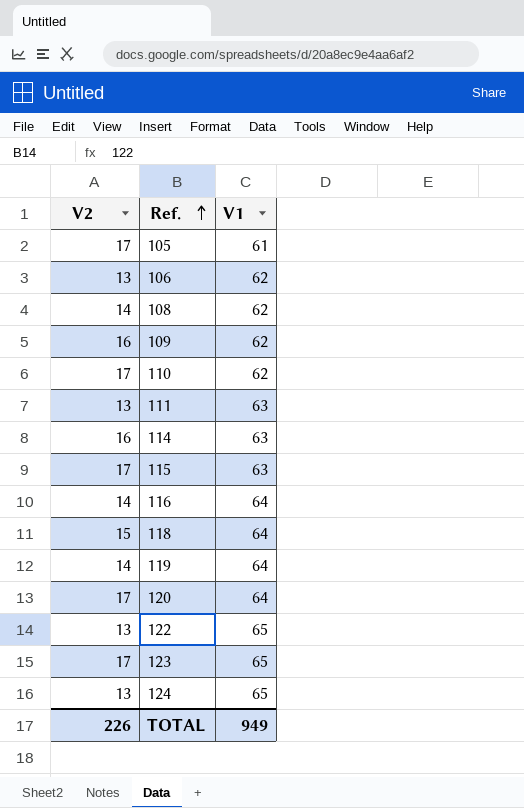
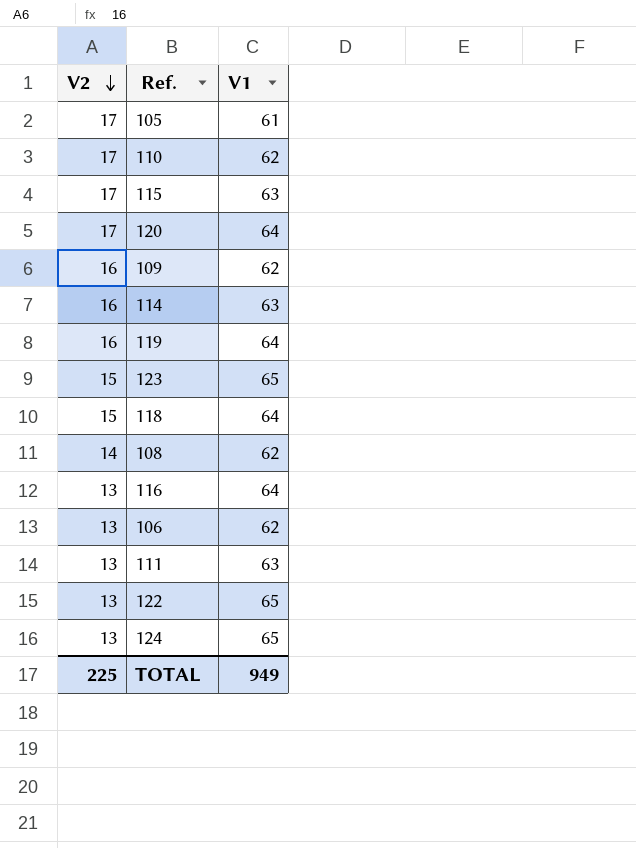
row order: Ref. ascending -> V2 descending
119 | V2: 14 -> 16
123 | V2: 17 -> 15
116 | V2: 14 -> 13
TOTAL | V2: 226 -> 225

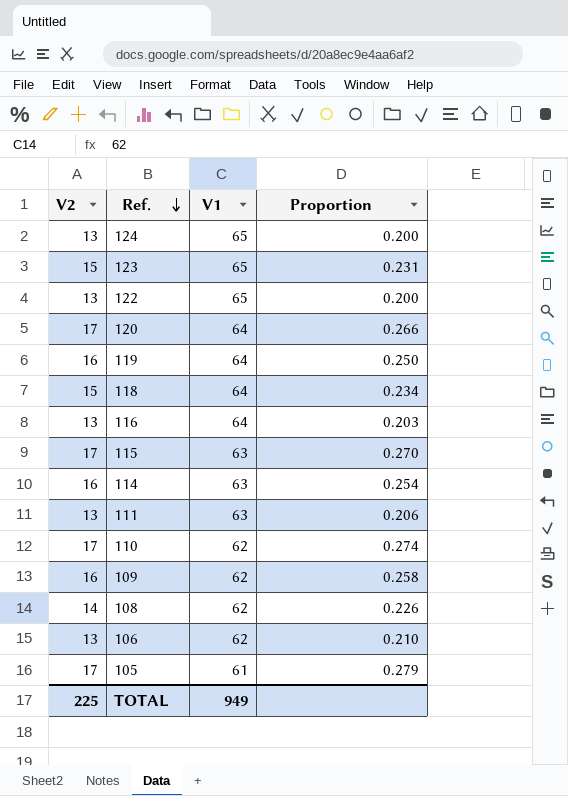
row order: V2 descending -> Ref. descending
column Proportion | formula: none -> [V2] / [V1]

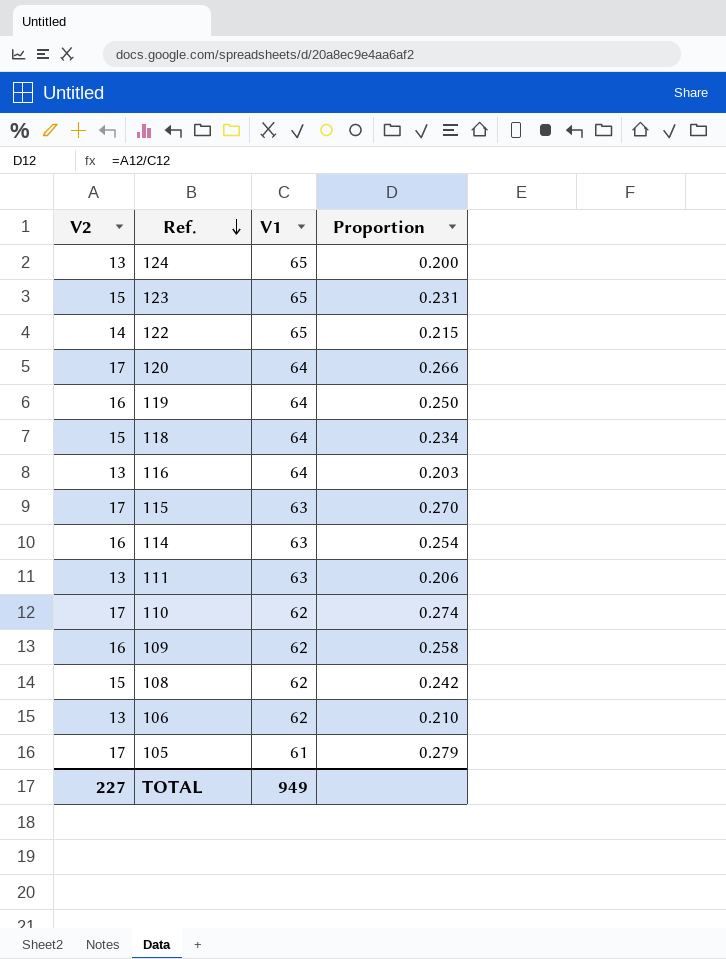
122 | V2: 13 -> 14
122 | Proportion: 0.200 -> 0.215
108 | V2: 14 -> 15
108 | Proportion: 0.226 -> 0.242
TOTAL | V2: 225 -> 227

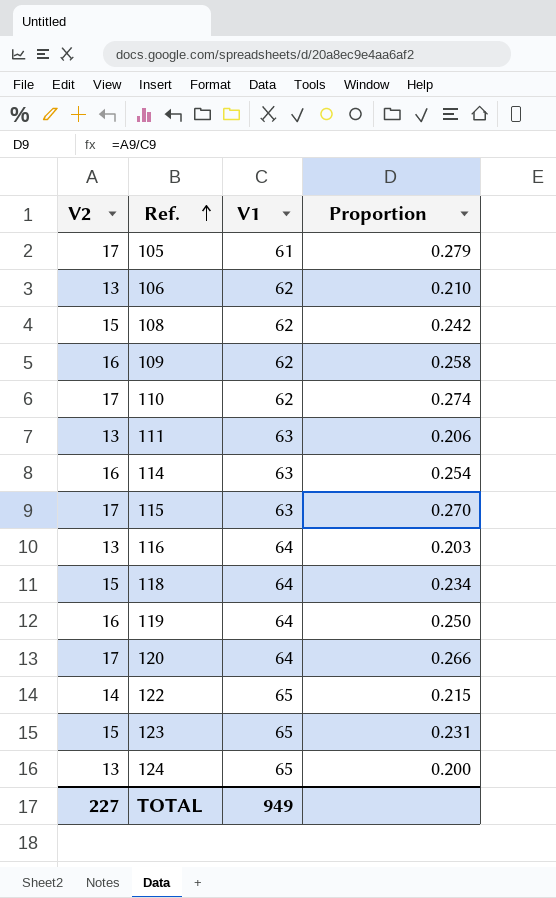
row order: Ref. descending -> Ref. ascending

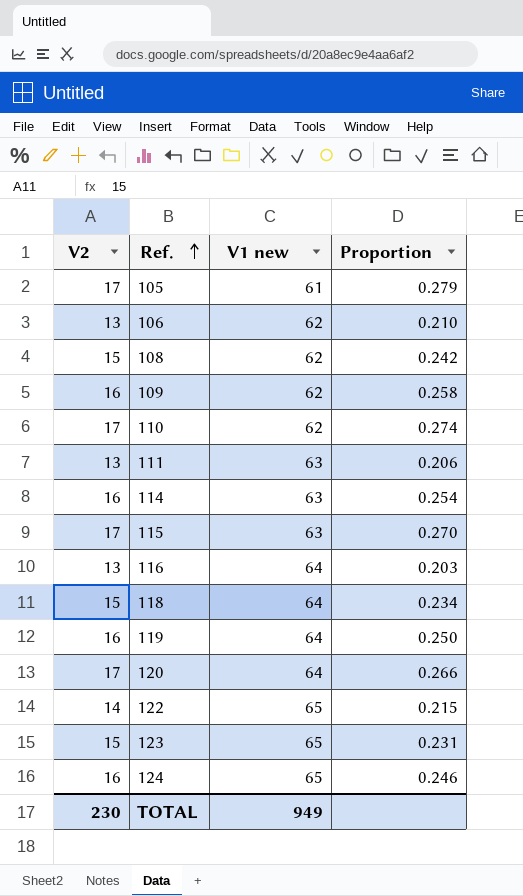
column name: V1 -> V1 new
124 | V2: 13 -> 16
124 | Proportion: 0.200 -> 0.246
TOTAL | V2: 227 -> 230

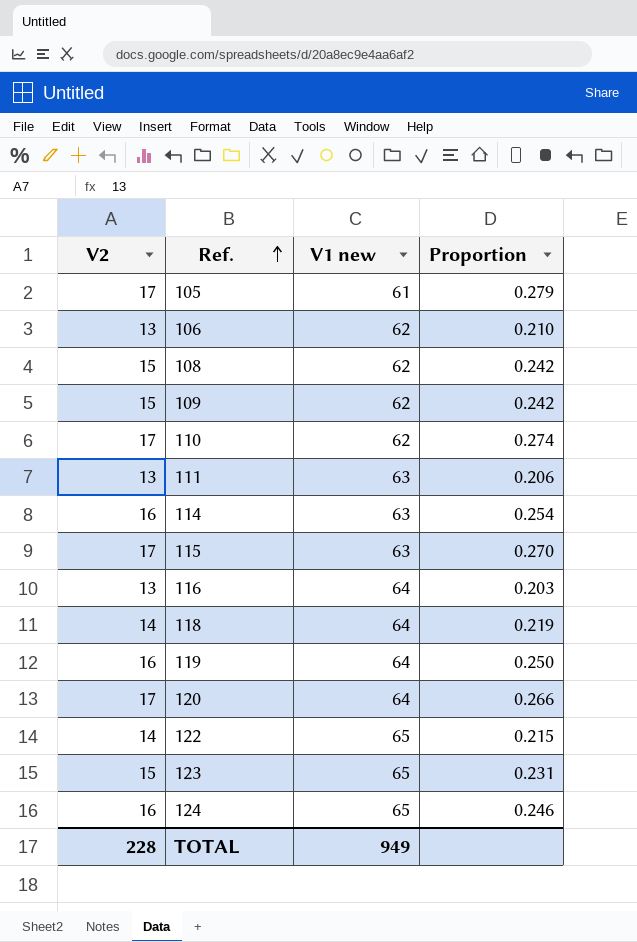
109 | V2: 16 -> 15
109 | Proportion: 0.258 -> 0.242
118 | V2: 15 -> 14
118 | Proportion: 0.234 -> 0.219
TOTAL | V2: 230 -> 228

